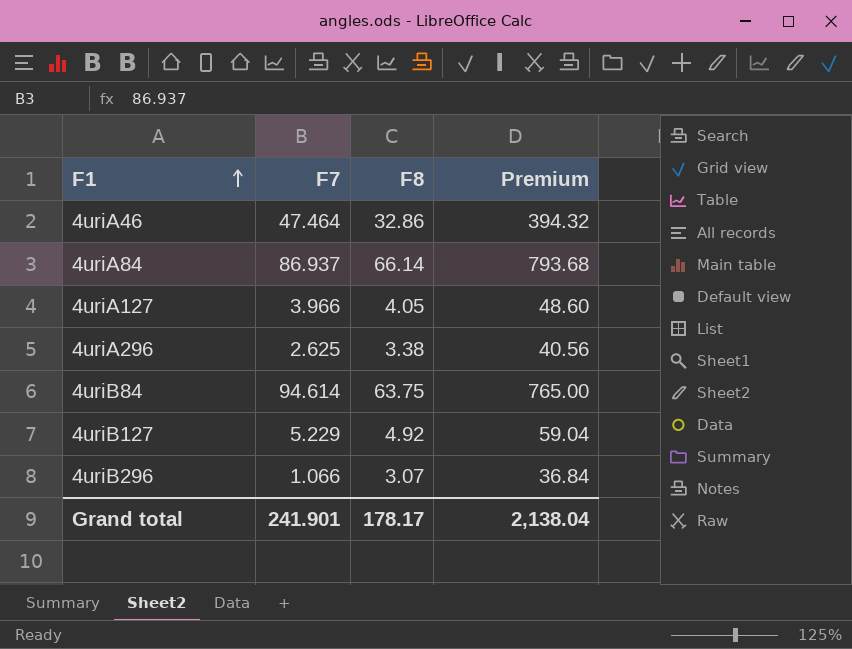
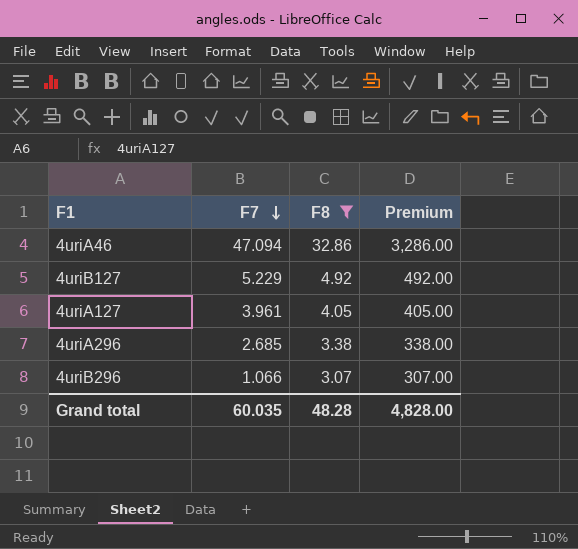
filter: none -> F8 <= 32.86
row order: F1 ascending -> F7 descending
column Premium | formula: [F8] * 12 -> [F8] * 100
4uriA46 | F7: 47.464 -> 47.094
4uriA127 | F7: 3.966 -> 3.961
4uriA296 | F7: 2.625 -> 2.685
Grand total | F7: 241.901 -> 60.035
Grand total | F8: 178.17 -> 48.28
Grand total | Premium: 2,138.04 -> 4,828.00

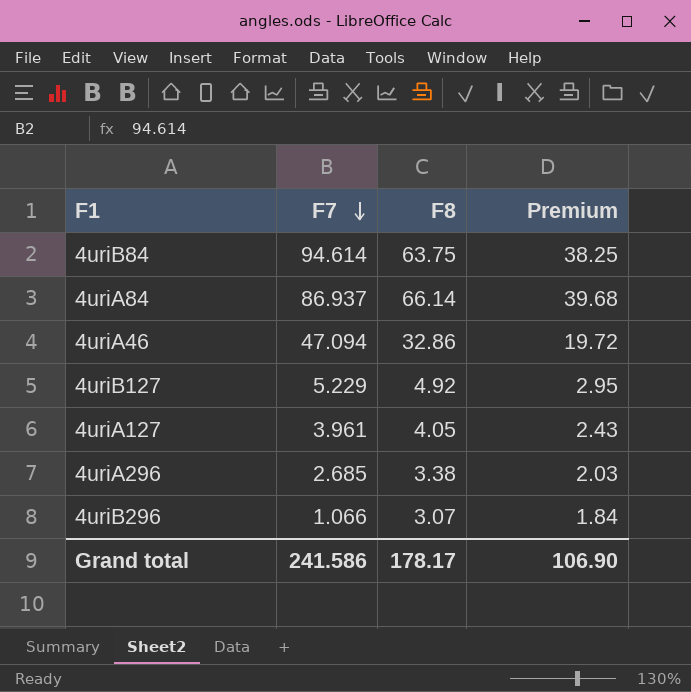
filter: F8 <= 32.86 -> none
column Premium | formula: [F8] * 100 -> [F8] * 0.6
Grand total | F7: 60.035 -> 241.586
Grand total | F8: 48.28 -> 178.17
Grand total | Premium: 4,828.00 -> 106.90

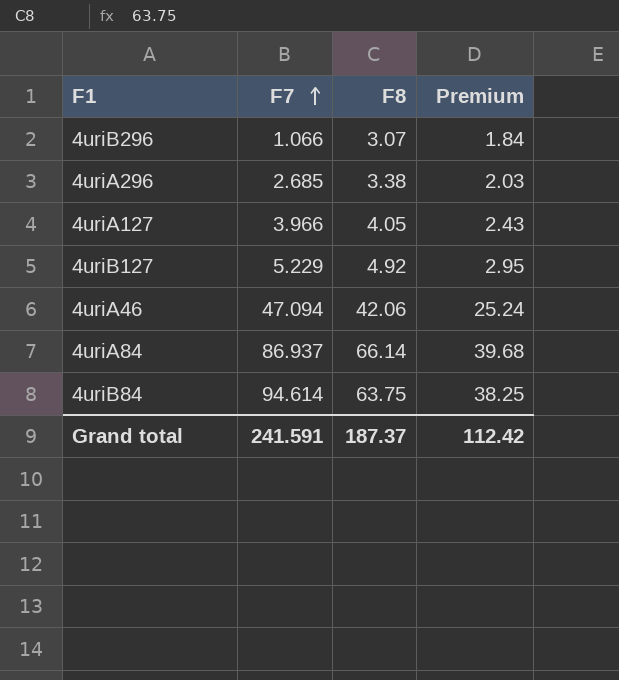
row order: F7 descending -> F7 ascending
4uriA127 | F7: 3.961 -> 3.966
4uriA46 | F8: 32.86 -> 42.06
4uriA46 | Premium: 19.72 -> 25.24
Grand total | F7: 241.586 -> 241.591
Grand total | F8: 178.17 -> 187.37
Grand total | Premium: 106.90 -> 112.42

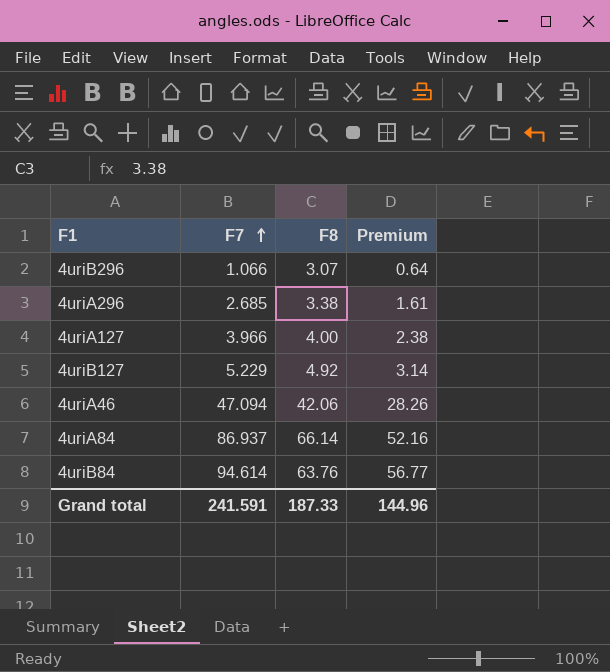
column Premium | formula: [F8] * 0.6 -> [F7] * 0.6
4uriA127 | F8: 4.05 -> 4.00
4uriB84 | F8: 63.75 -> 63.76
Grand total | F8: 187.37 -> 187.33
Grand total | Premium: 112.42 -> 144.96

